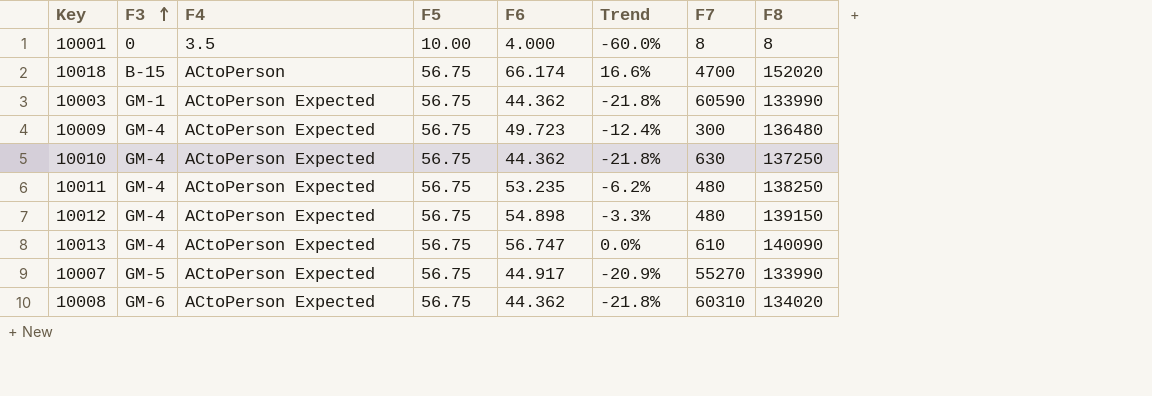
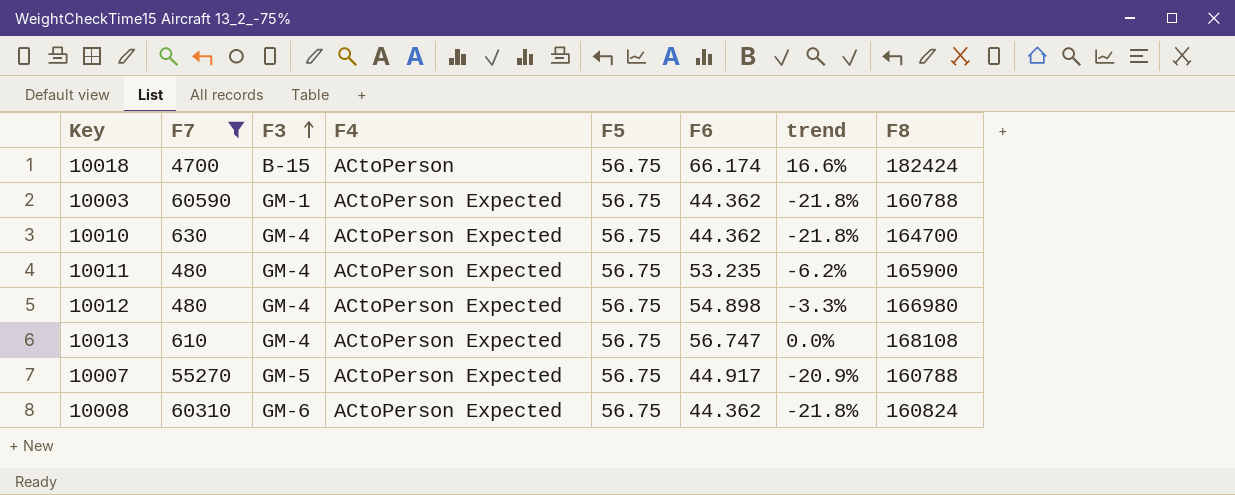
filter: none -> F7 >= 480
column F7 | position: 7 -> 2
column name: Trend -> trend
10018 | F8: 152020 -> 182424
10003 | F8: 133990 -> 160788
10010 | F8: 137250 -> 164700
10011 | F8: 138250 -> 165900
10012 | F8: 139150 -> 166980
10013 | F8: 140090 -> 168108
10007 | F8: 133990 -> 160788
10008 | F8: 134020 -> 160824

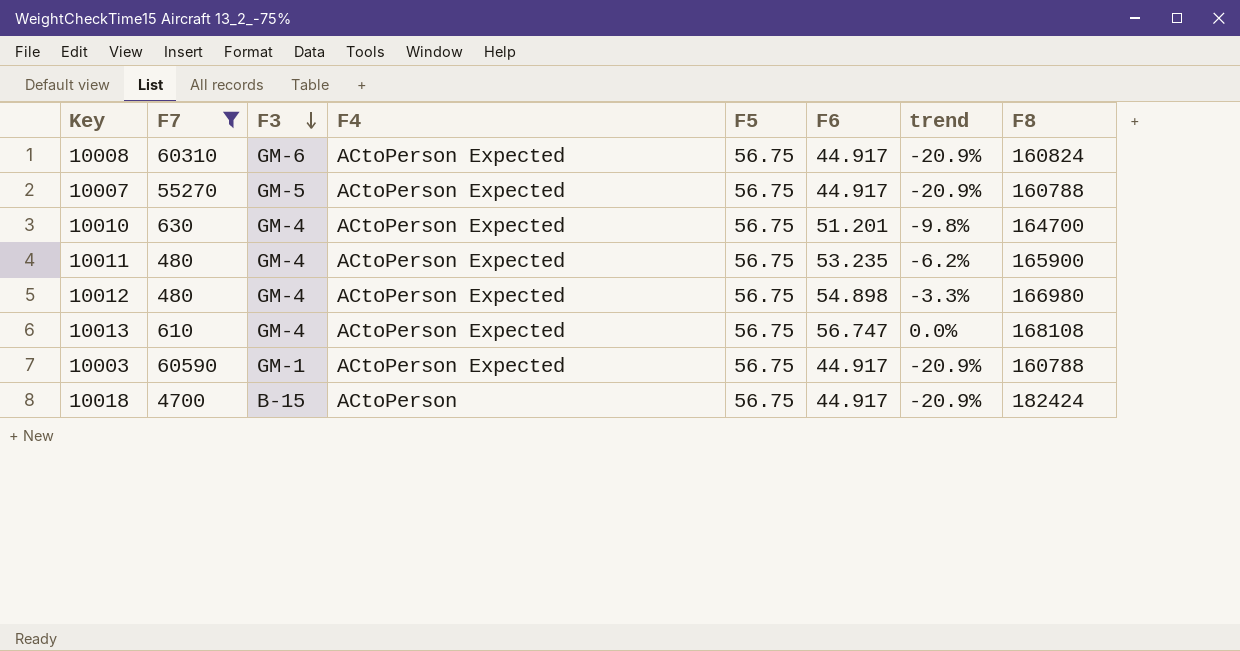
row order: F3 ascending -> F3 descending
10008 | F6: 44.362 -> 44.917
10008 | trend: -21.8% -> -20.9%
10010 | F6: 44.362 -> 51.201
10010 | trend: -21.8% -> -9.8%
10003 | F6: 44.362 -> 44.917
10003 | trend: -21.8% -> -20.9%
10018 | F6: 66.174 -> 44.917
10018 | trend: 16.6% -> -20.9%

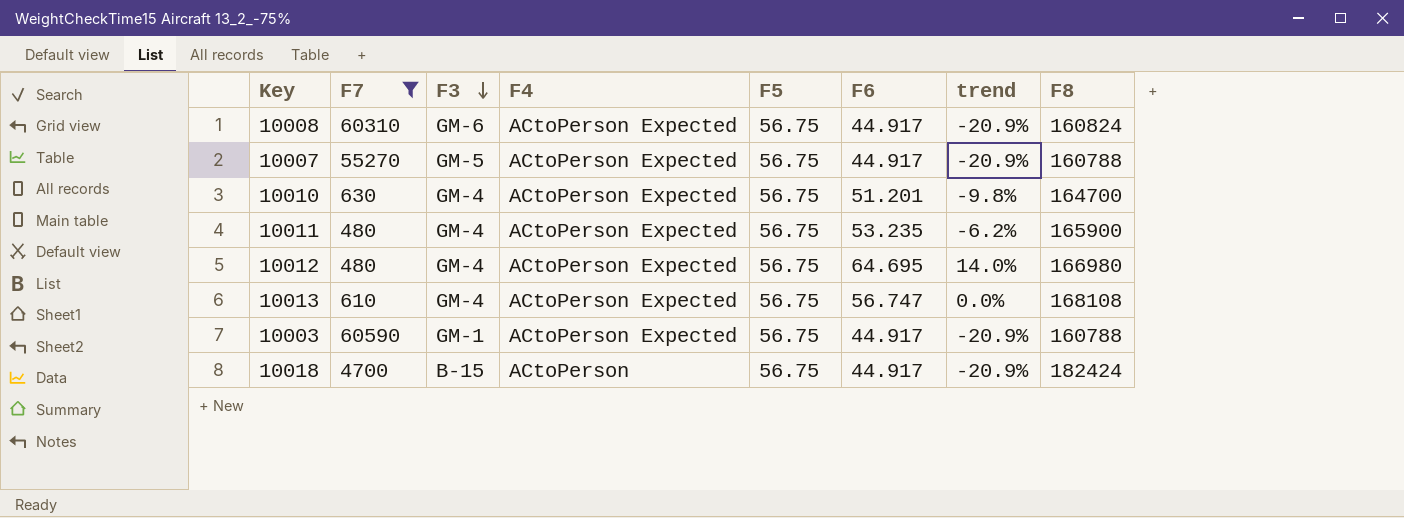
10012 | F6: 54.898 -> 64.695
10012 | trend: -3.3% -> 14.0%

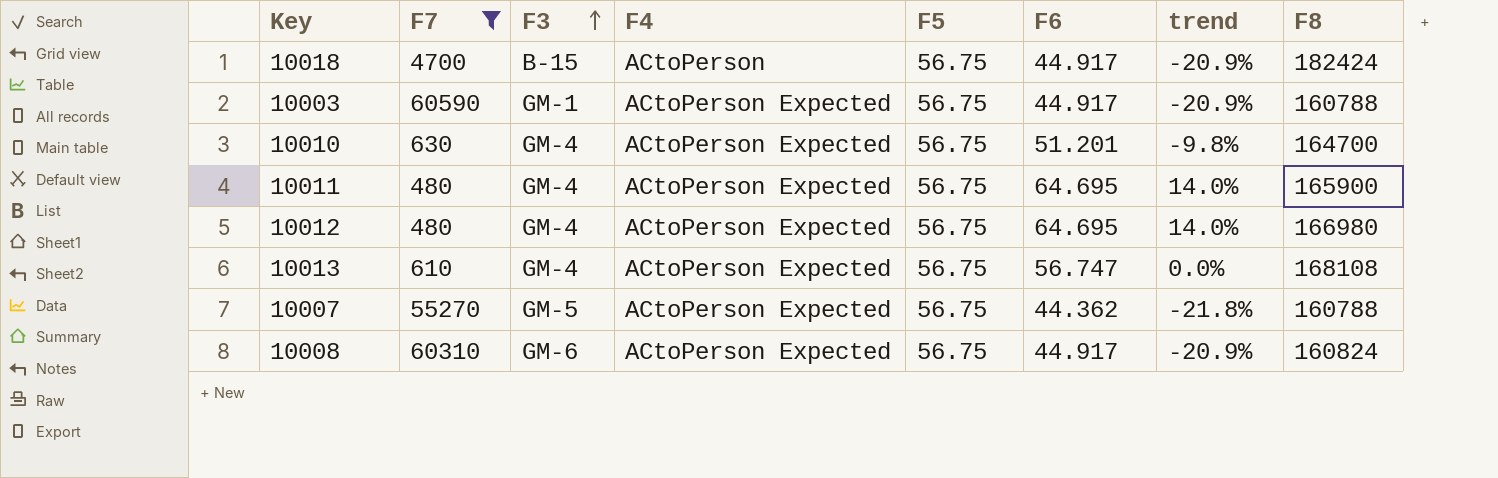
row order: F3 descending -> F3 ascending
10011 | F6: 53.235 -> 64.695
10011 | trend: -6.2% -> 14.0%
10007 | F6: 44.917 -> 44.362
10007 | trend: -20.9% -> -21.8%

